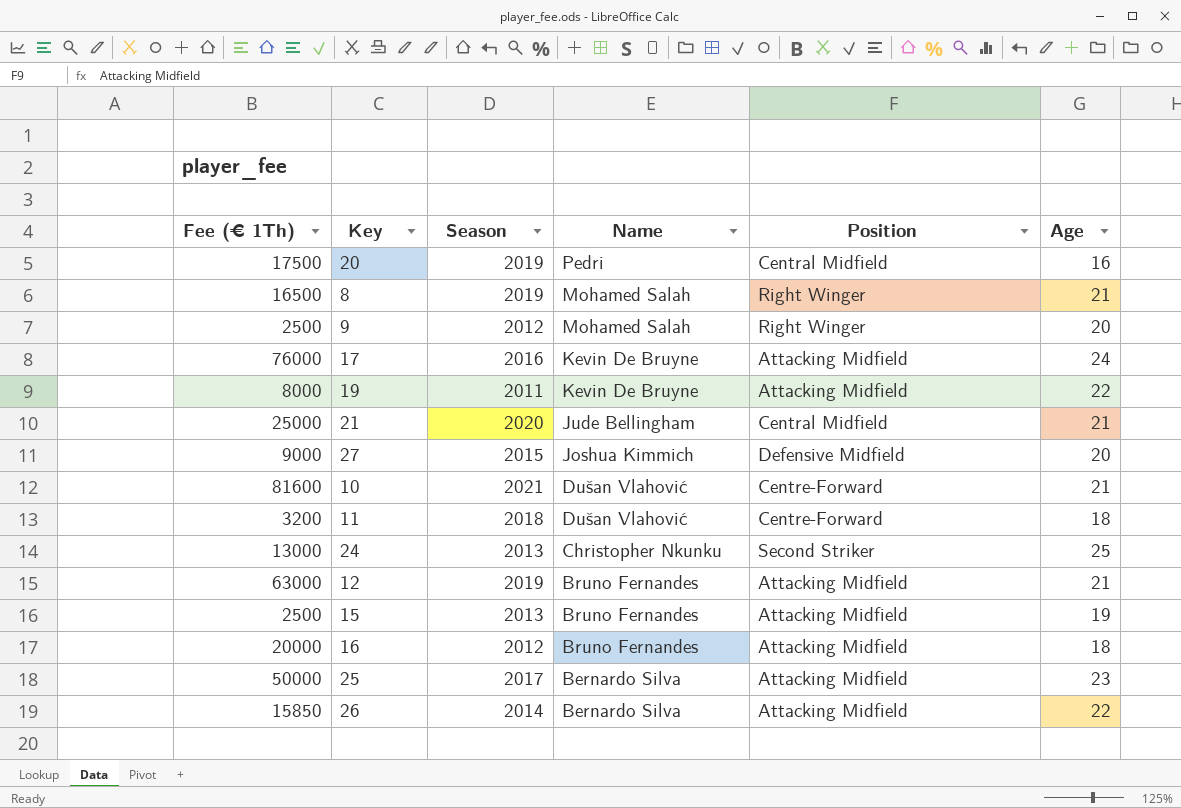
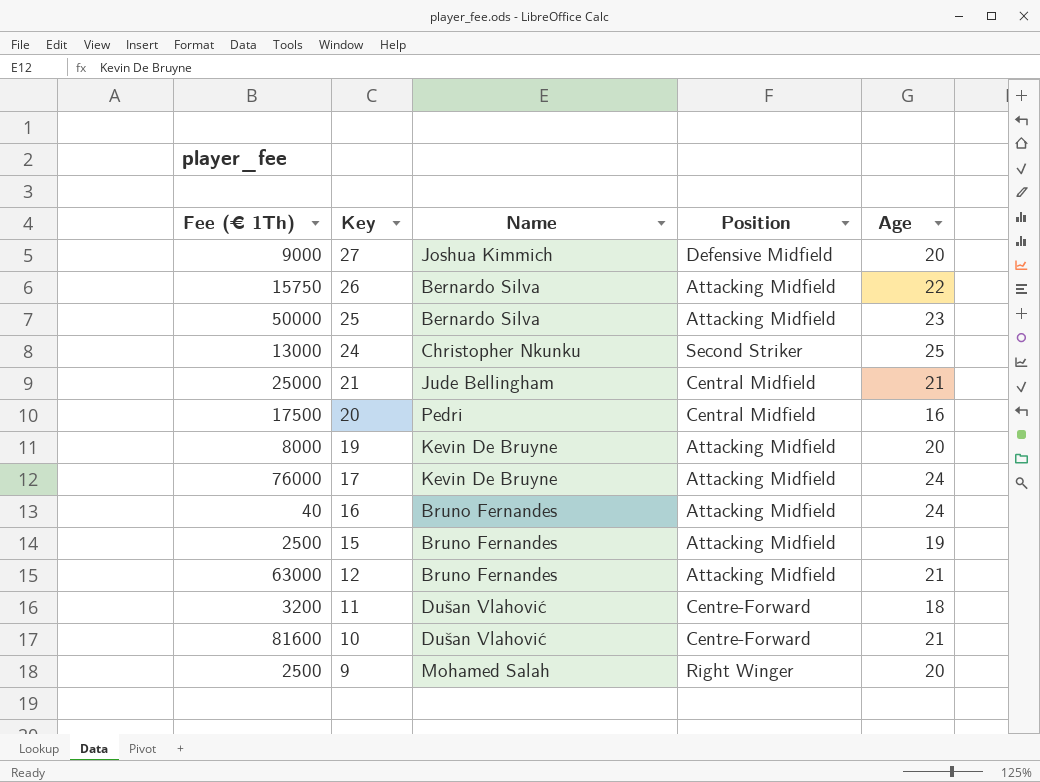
row order: Name descending -> Key descending
column Season | position: 3 -> none
row 8: 16500 | 2019 | Mohamed Salah | Right Winger | 21 -> none
26 | Fee (€ 1Th): 15850 -> 15750
19 | Age: 22 -> 20
16 | Fee (€ 1Th): 20000 -> 40
16 | Age: 18 -> 24

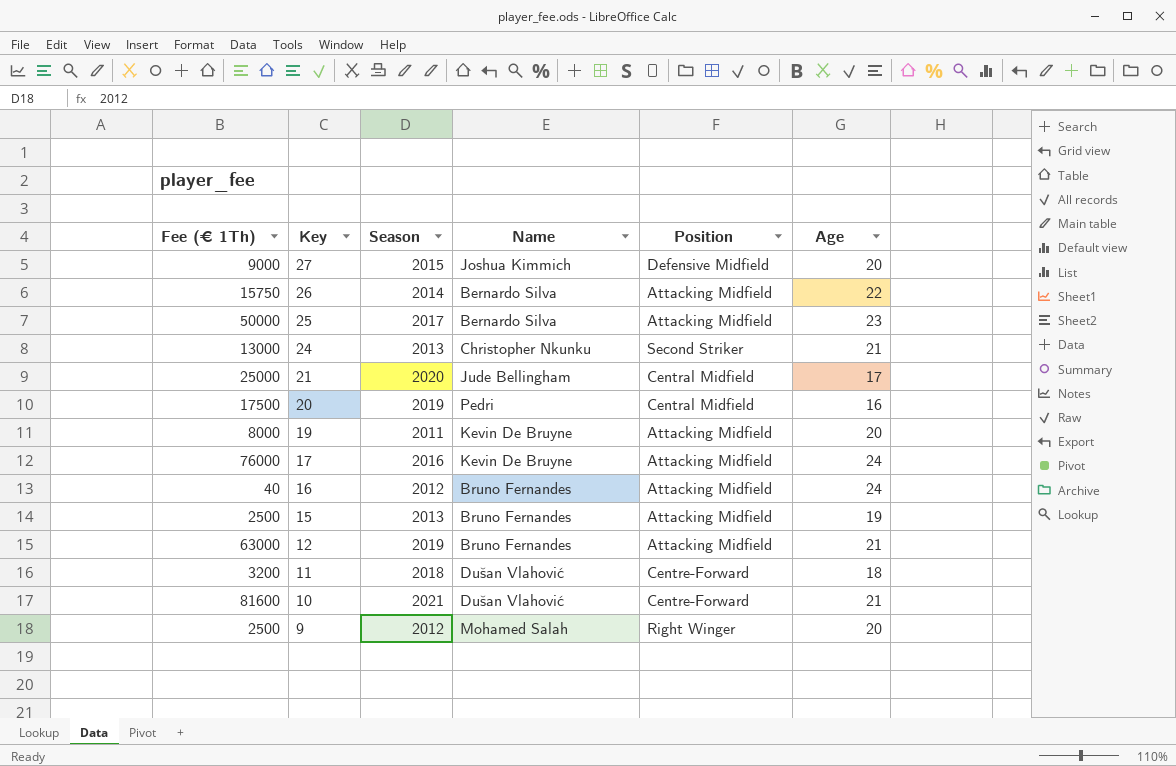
column Season | position: none -> 3
24 | Age: 25 -> 21
21 | Age: 21 -> 17

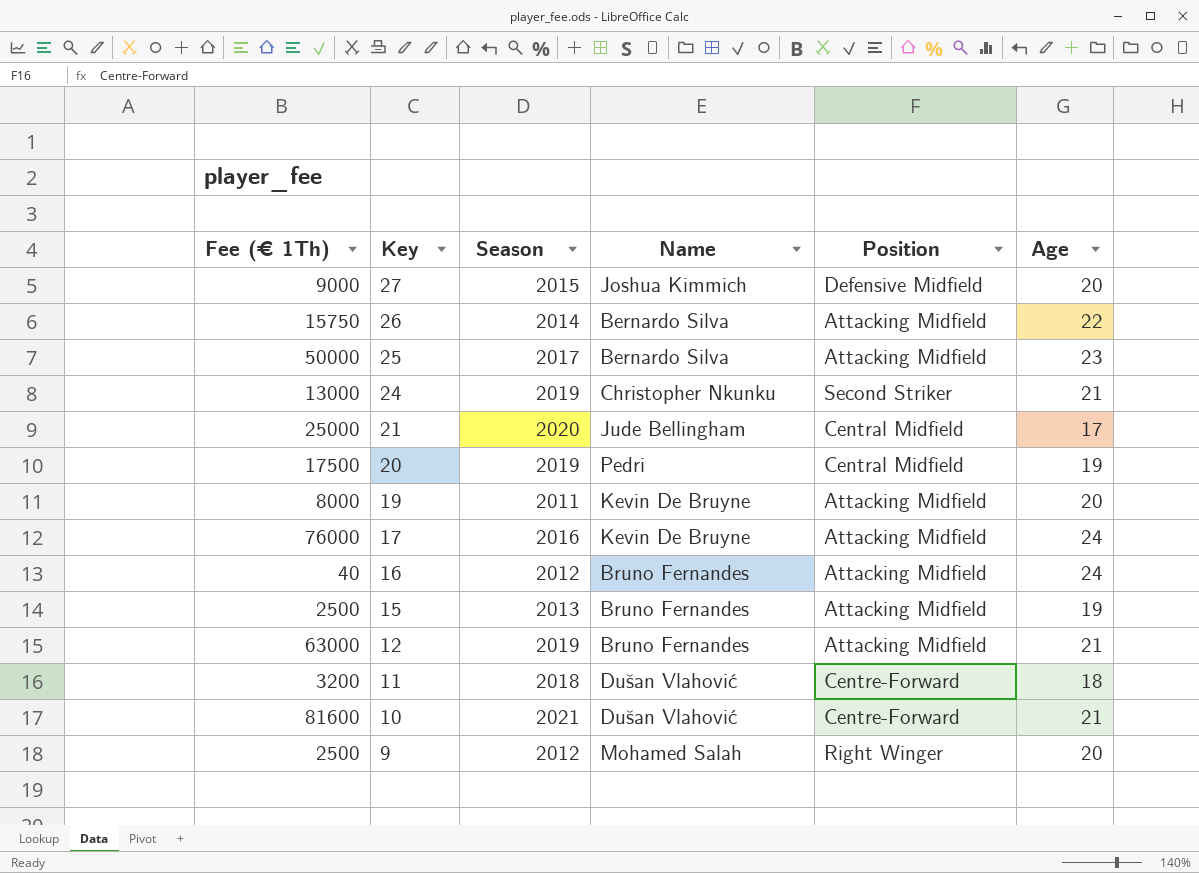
24 | Season: 2013 -> 2019
20 | Age: 16 -> 19

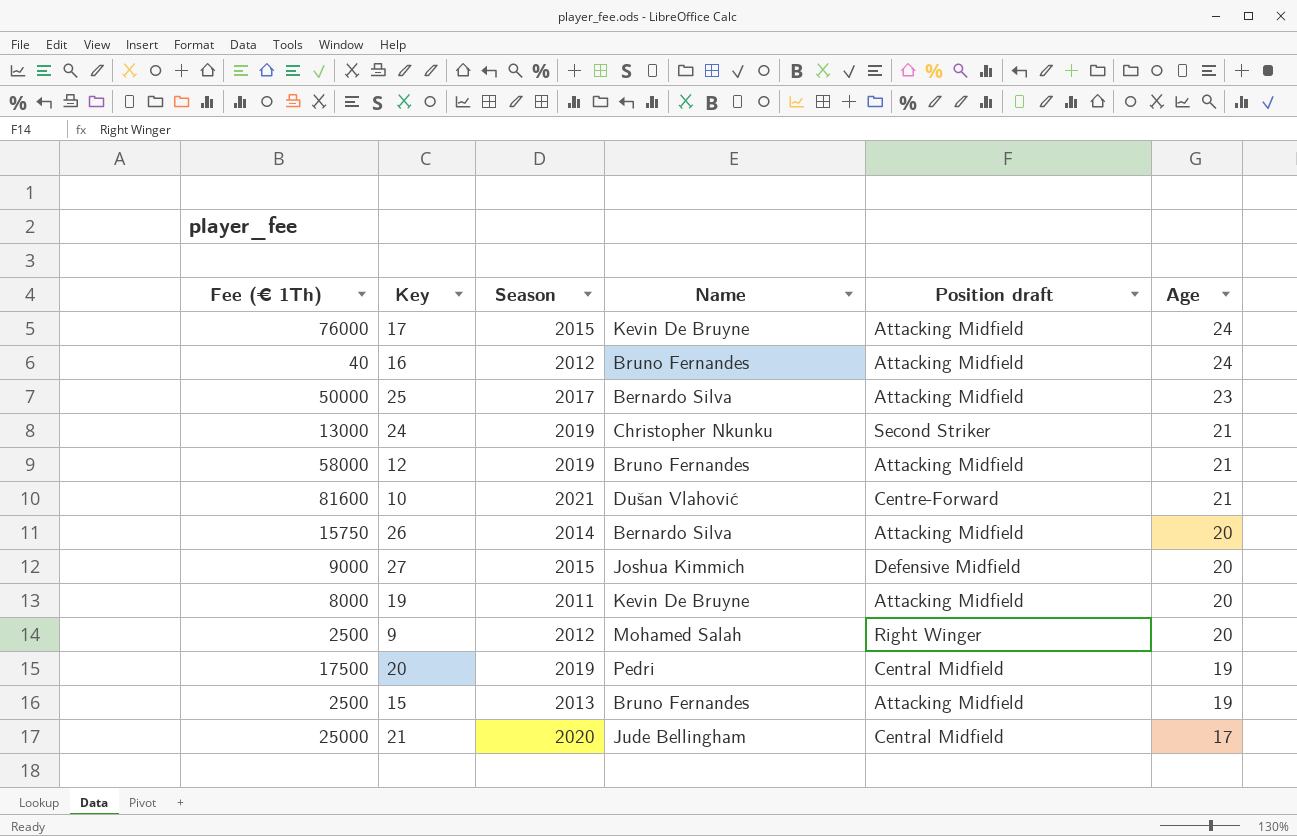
row order: Key descending -> Age descending
column name: Position -> Position draft
row 11: 3200 | 2018 | Dušan Vlahović | Centre-Forward | 18 -> none
17 | Season: 2016 -> 2015
12 | Fee (€ 1Th): 63000 -> 58000
26 | Age: 22 -> 20

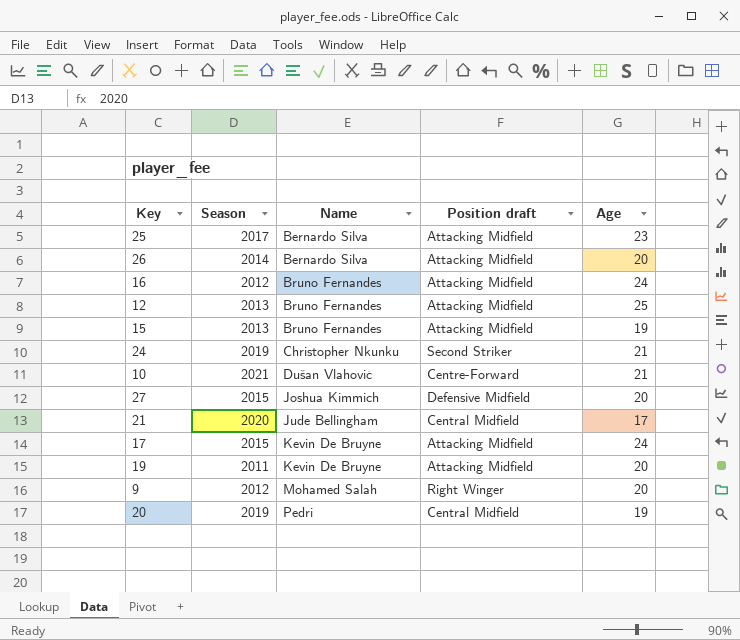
row order: Age descending -> Name ascending
column Fee (€ 1Th) | position: 1 -> none
12 | Season: 2019 -> 2013
12 | Age: 21 -> 25

